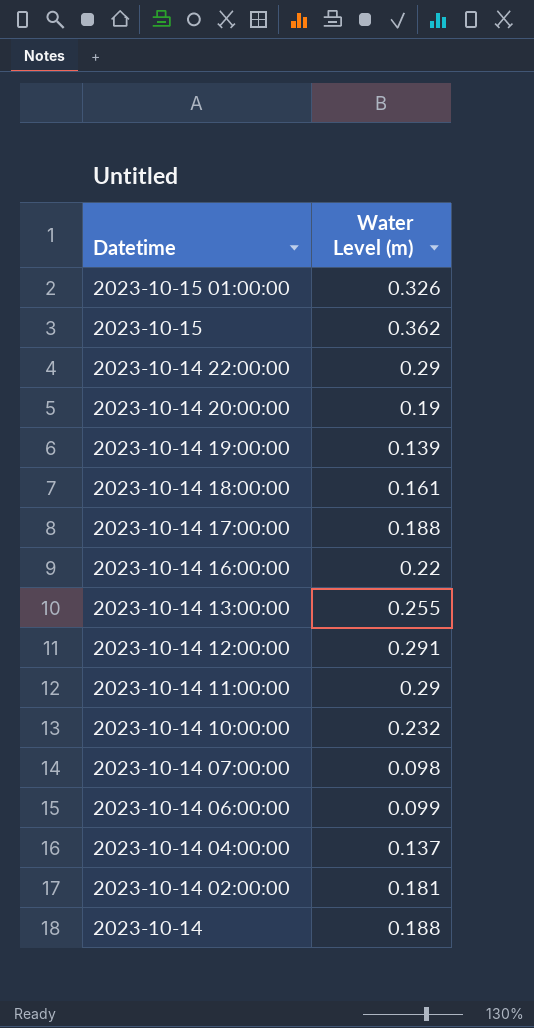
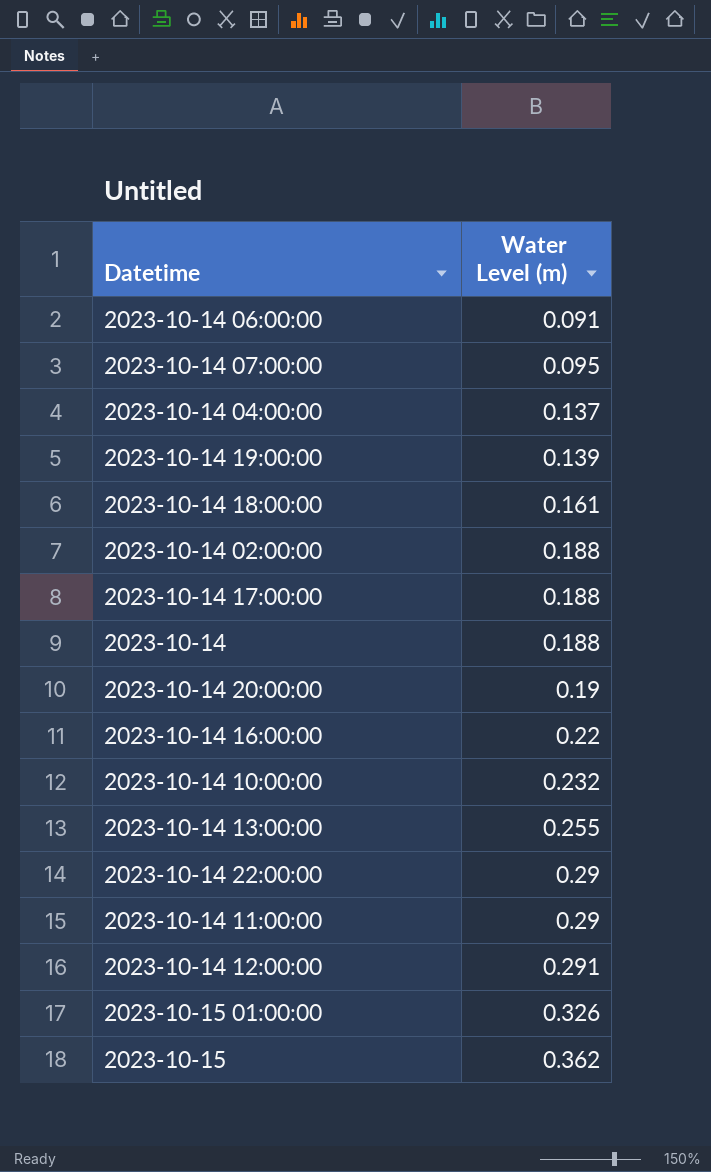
row order: Datetime descending -> Water Level (m) ascending
2023-10-14 06:00:00 | Water Level (m): 0.099 -> 0.091
2023-10-14 07:00:00 | Water Level (m): 0.098 -> 0.095
2023-10-14 02:00:00 | Water Level (m): 0.181 -> 0.188

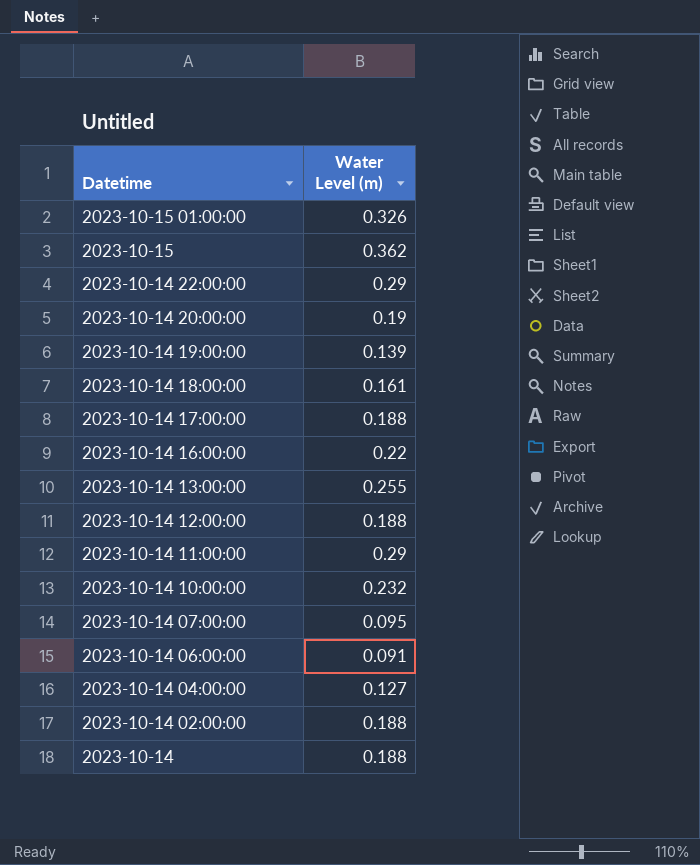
row order: Water Level (m) ascending -> Datetime descending
2023-10-14 12:00:00 | Water Level (m): 0.291 -> 0.188
2023-10-14 04:00:00 | Water Level (m): 0.137 -> 0.127

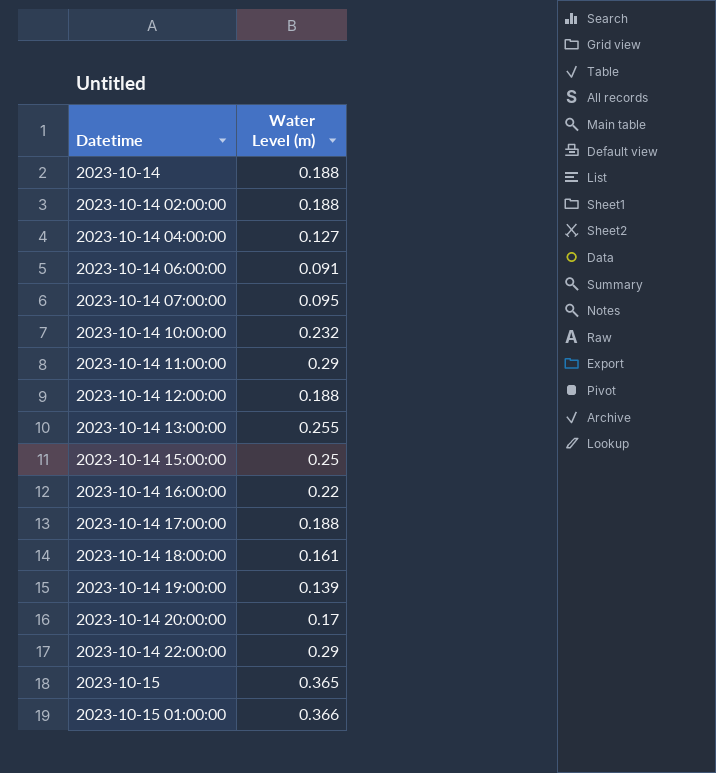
row order: Datetime descending -> Datetime ascending
row 2023-10-14 15:00:00: none -> 0.25
2023-10-14 20:00:00 | Water Level (m): 0.19 -> 0.17
2023-10-15 | Water Level (m): 0.362 -> 0.365
2023-10-15 01:00:00 | Water Level (m): 0.326 -> 0.366

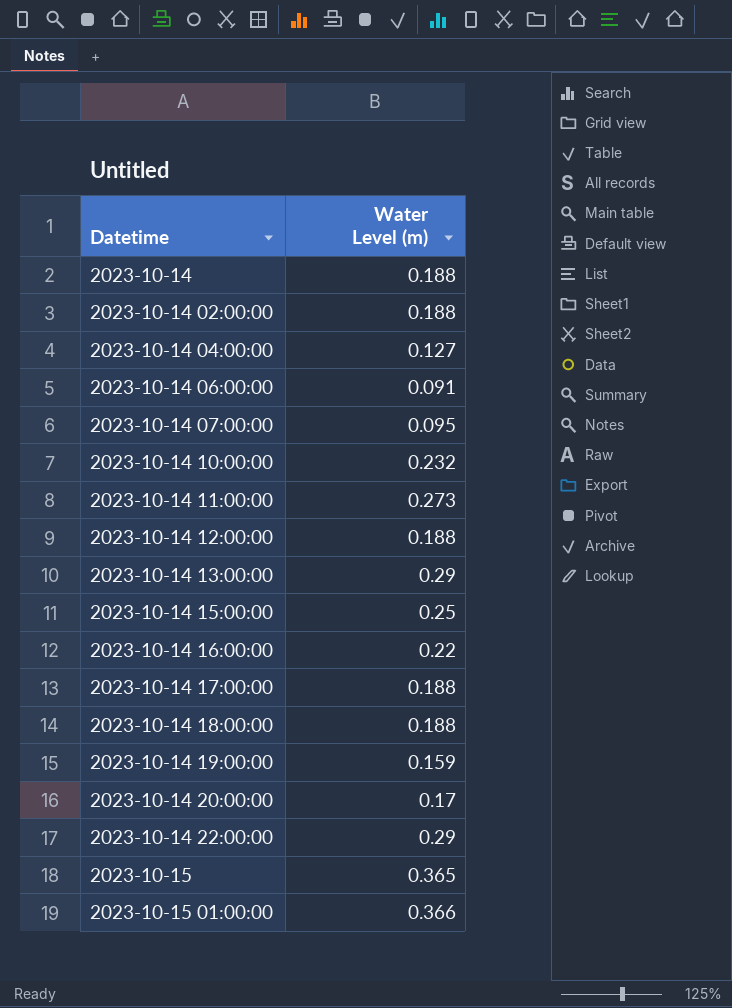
2023-10-14 11:00:00 | Water Level (m): 0.29 -> 0.273
2023-10-14 13:00:00 | Water Level (m): 0.255 -> 0.29
2023-10-14 18:00:00 | Water Level (m): 0.161 -> 0.188
2023-10-14 19:00:00 | Water Level (m): 0.139 -> 0.159

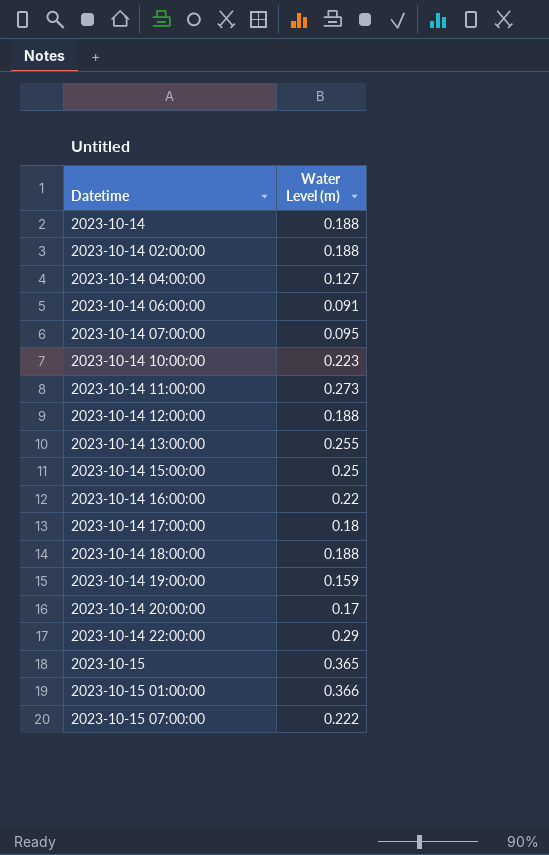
2023-10-14 10:00:00 | Water Level (m): 0.232 -> 0.223
2023-10-14 13:00:00 | Water Level (m): 0.29 -> 0.255
2023-10-14 17:00:00 | Water Level (m): 0.188 -> 0.18
row 2023-10-15 07:00:00: none -> 0.222

